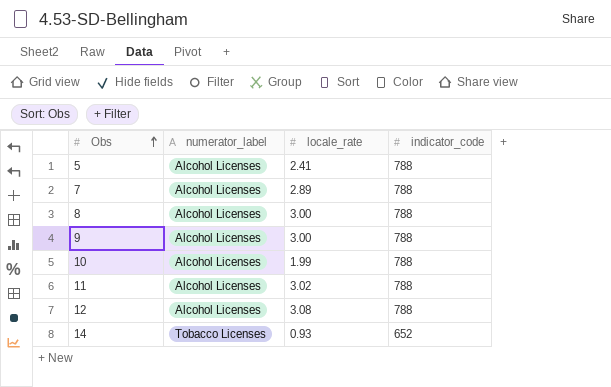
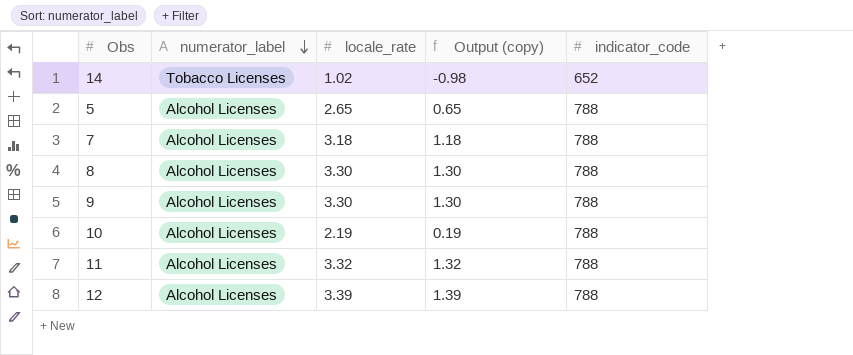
row order: Obs ascending -> numerator_label descending
column Output (copy) | formula: none -> [locale_rate] - 2
14 | locale_rate: 0.93 -> 1.02
5 | locale_rate: 2.41 -> 2.65
7 | locale_rate: 2.89 -> 3.18
8 | locale_rate: 3.00 -> 3.30
9 | locale_rate: 3.00 -> 3.30
10 | locale_rate: 1.99 -> 2.19
11 | locale_rate: 3.02 -> 3.32
12 | locale_rate: 3.08 -> 3.39

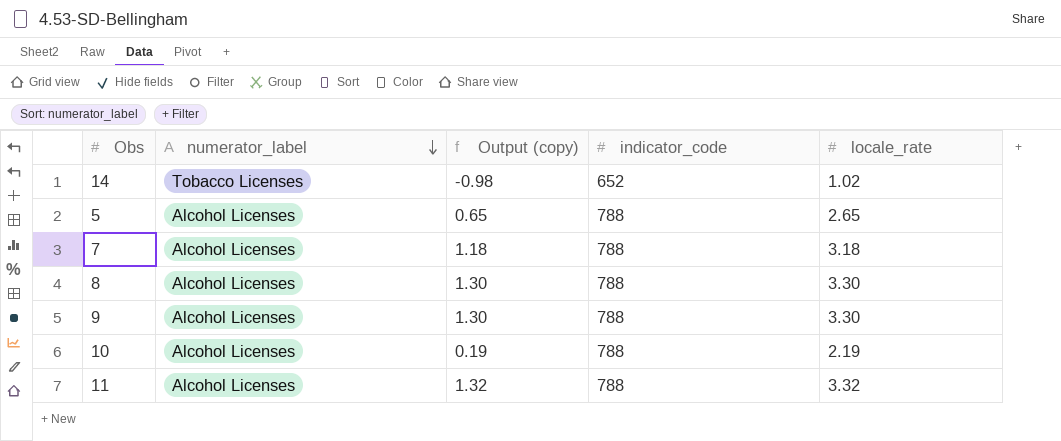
column locale_rate | position: 3 -> 5
row 12: Alcohol Licenses | 3.39 | 1.39 | 788 -> none

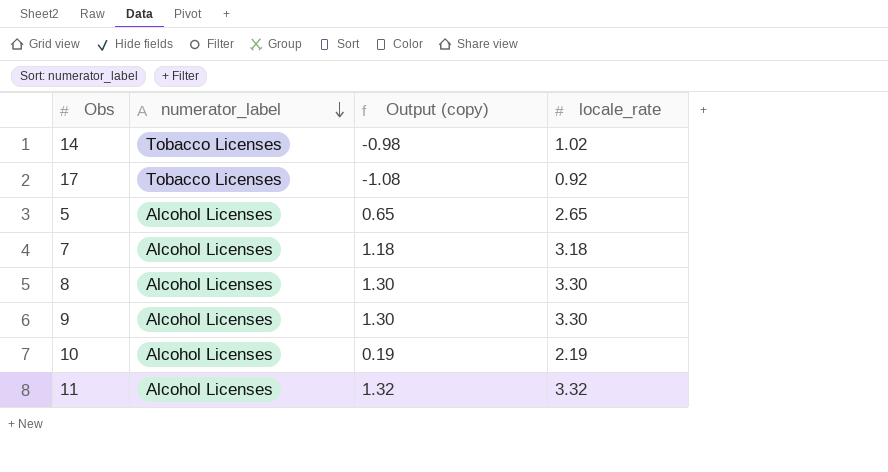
column indicator_code | position: 4 -> none
row 17: none -> Tobacco Licenses | -1.08 | 0.92

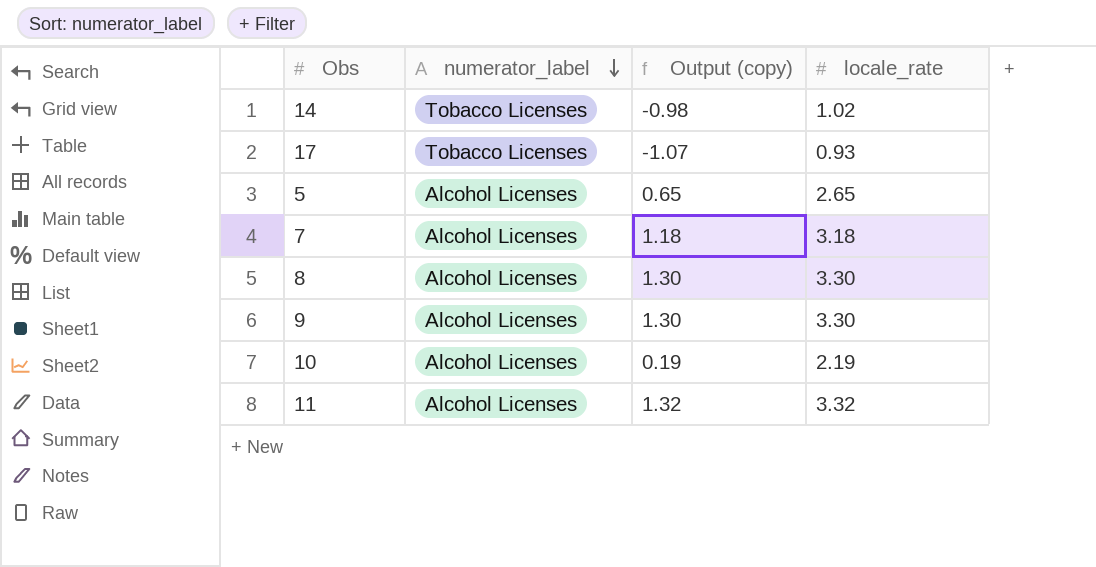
17 | Output (copy): -1.08 -> -1.07
17 | locale_rate: 0.92 -> 0.93

